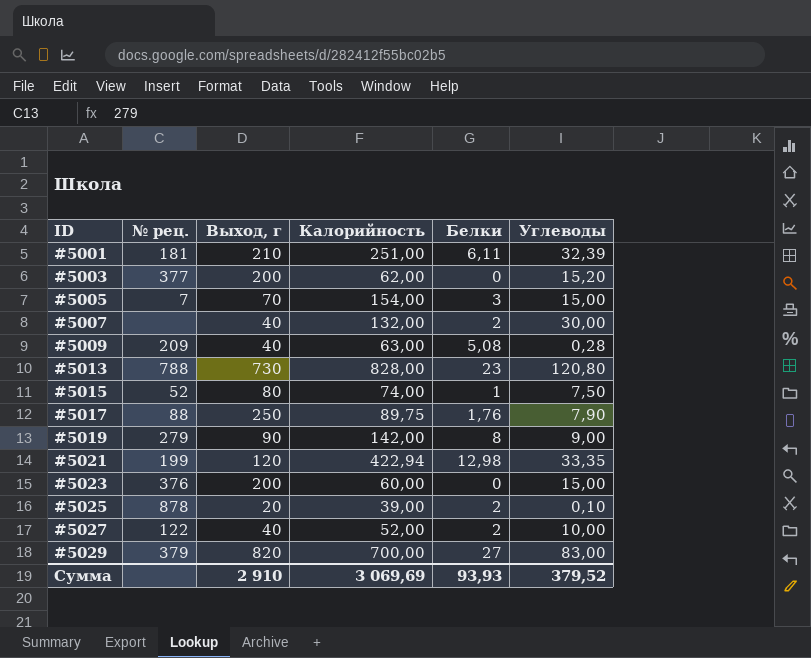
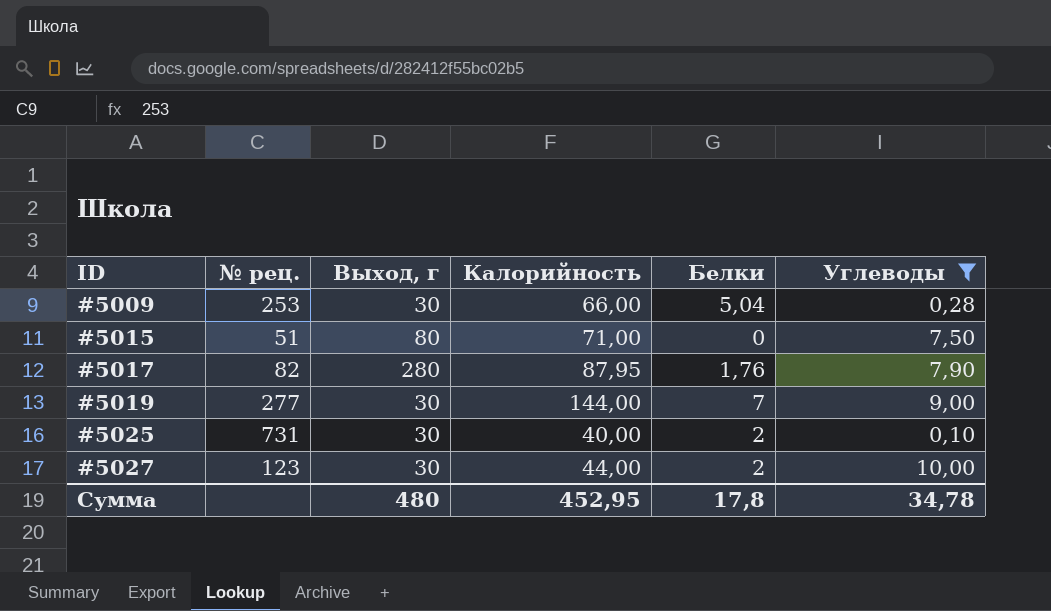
filter: none -> Углеводы <= 10,00
#5009 | № рец.: 209 -> 253
#5009 | Выход, г: 40 -> 30
#5009 | Калорийность: 63,00 -> 66,00
#5009 | Белки: 5,08 -> 5,04
#5015 | № рец.: 52 -> 51
#5015 | Калорийность: 74,00 -> 71,00
#5015 | Белки: 1 -> 0
#5017 | № рец.: 88 -> 82
#5017 | Выход, г: 250 -> 280
#5017 | Калорийность: 89,75 -> 87,95
#5019 | № рец.: 279 -> 277
#5019 | Выход, г: 90 -> 30
#5019 | Калорийность: 142,00 -> 144,00
#5019 | Белки: 8 -> 7
#5025 | № рец.: 878 -> 731
#5025 | Выход, г: 20 -> 30
#5025 | Калорийность: 39,00 -> 40,00
#5027 | № рец.: 122 -> 123
#5027 | Выход, г: 40 -> 30
#5027 | Калорийность: 52,00 -> 44,00
Сумма | Выход, г: 2 910 -> 480
Сумма | Калорийность: 3 069,69 -> 452,95
Сумма | Белки: 93,93 -> 17,8
Сумма | Углеводы: 379,52 -> 34,78

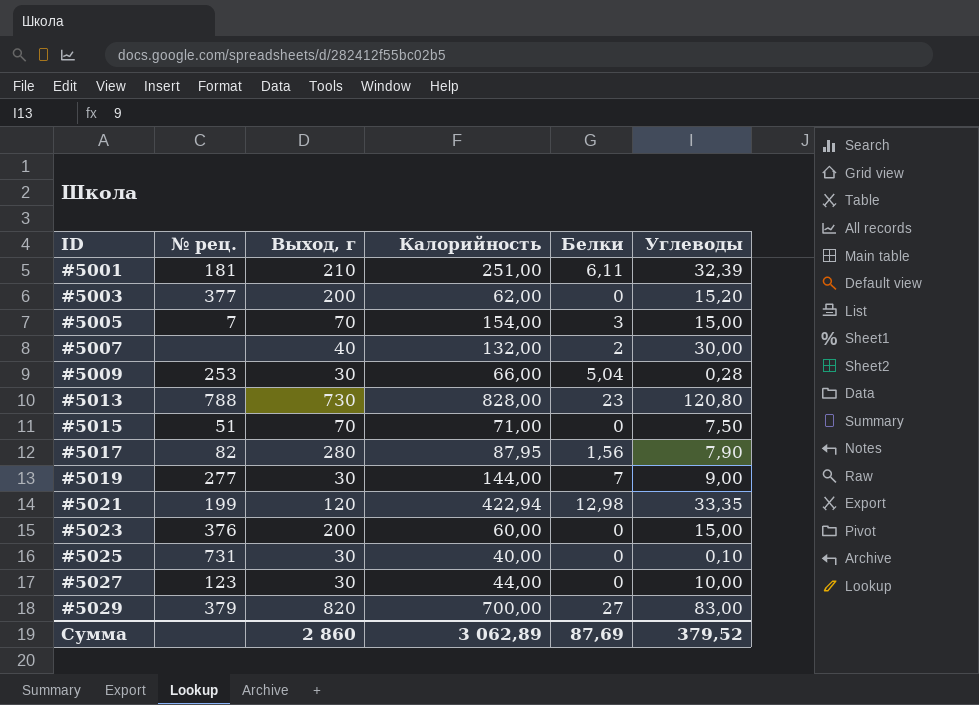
filter: Углеводы <= 10,00 -> none
#5015 | Выход, г: 80 -> 70
#5017 | Белки: 1,76 -> 1,56
#5025 | Белки: 2 -> 0
#5027 | Белки: 2 -> 0
Сумма | Выход, г: 480 -> 2 860
Сумма | Калорийность: 452,95 -> 3 062,89
Сумма | Белки: 17,8 -> 87,69
Сумма | Углеводы: 34,78 -> 379,52

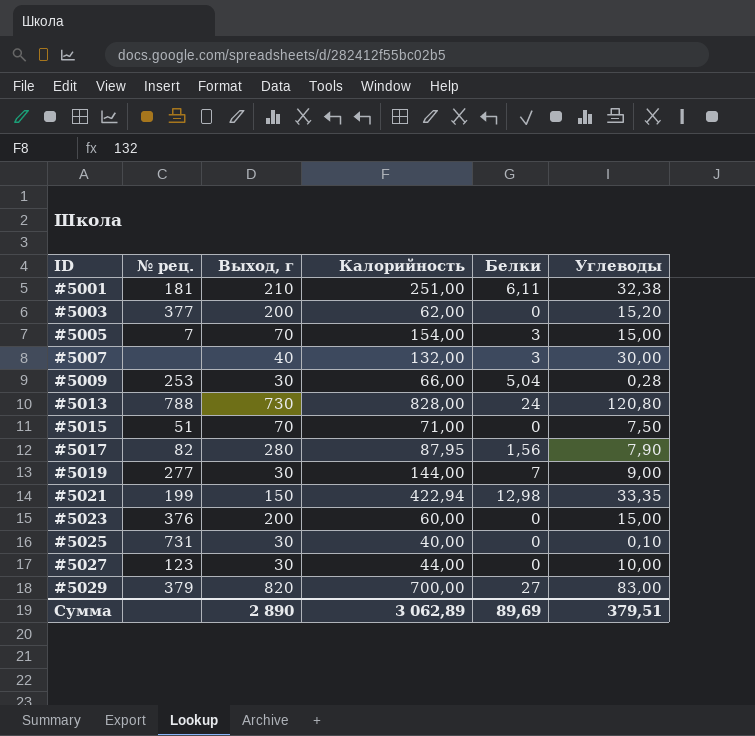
#5001 | Углеводы: 32,39 -> 32,38
#5007 | Белки: 2 -> 3
#5013 | Белки: 23 -> 24
#5021 | Выход, г: 120 -> 150
Сумма | Выход, г: 2 860 -> 2 890
Сумма | Белки: 87,69 -> 89,69
Сумма | Углеводы: 379,52 -> 379,51

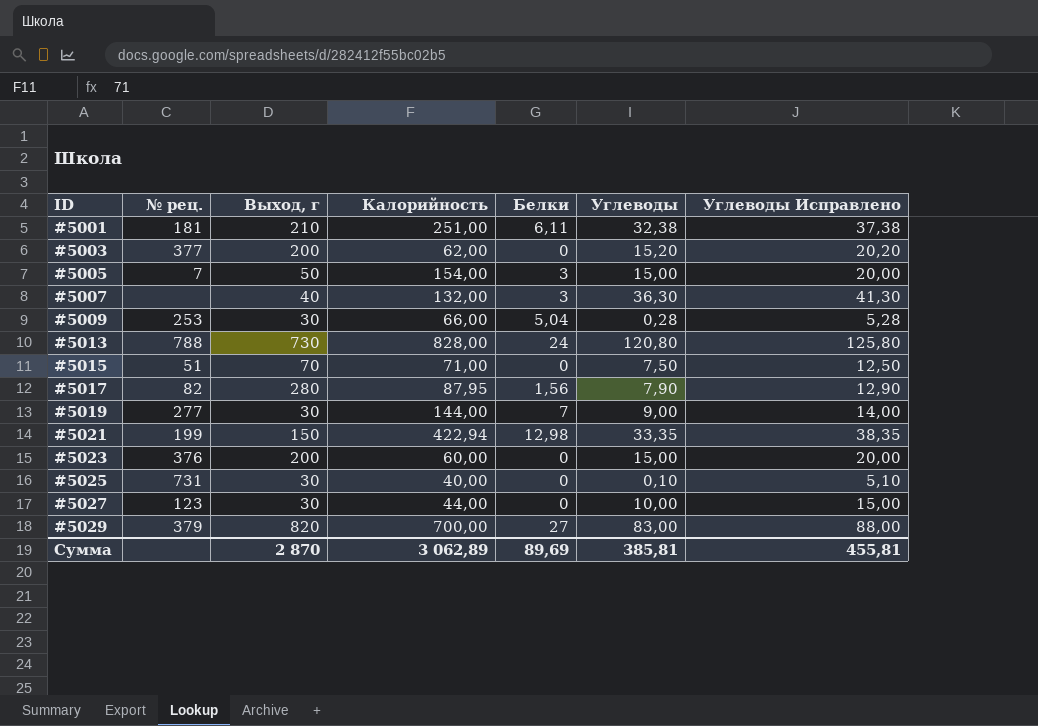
column Углеводы Исправлено | formula: none -> [Углеводы] + 5
#5005 | Выход, г: 70 -> 50
#5007 | Углеводы: 30,00 -> 36,30
Сумма | Выход, г: 2 890 -> 2 870
Сумма | Углеводы: 379,51 -> 385,81

